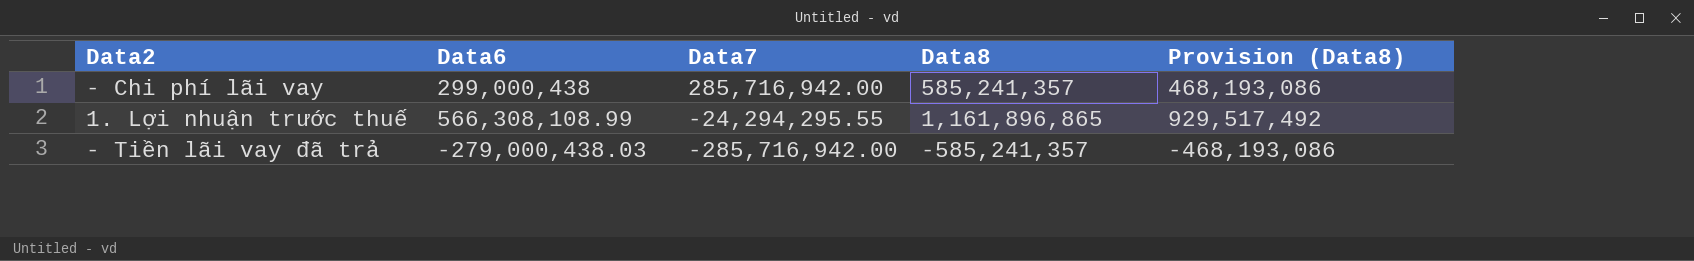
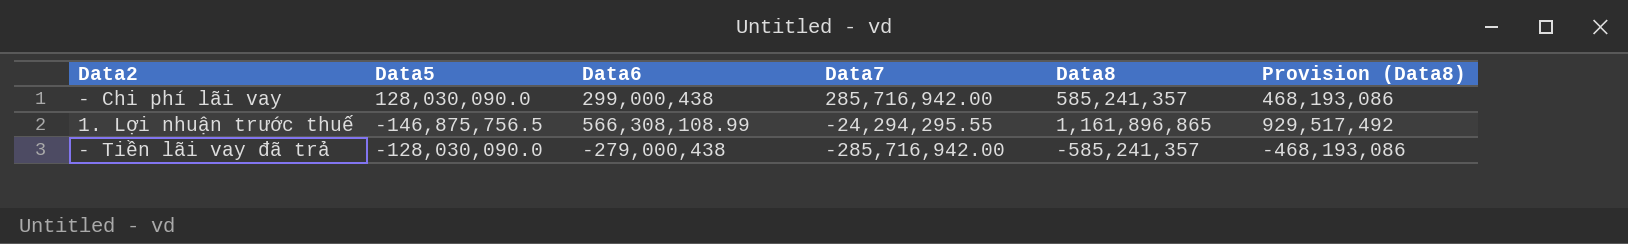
column Data5 | position: none -> 2
- Tiền lãi vay đã trả | Data6: -279,000,438.03 -> -279,000,438

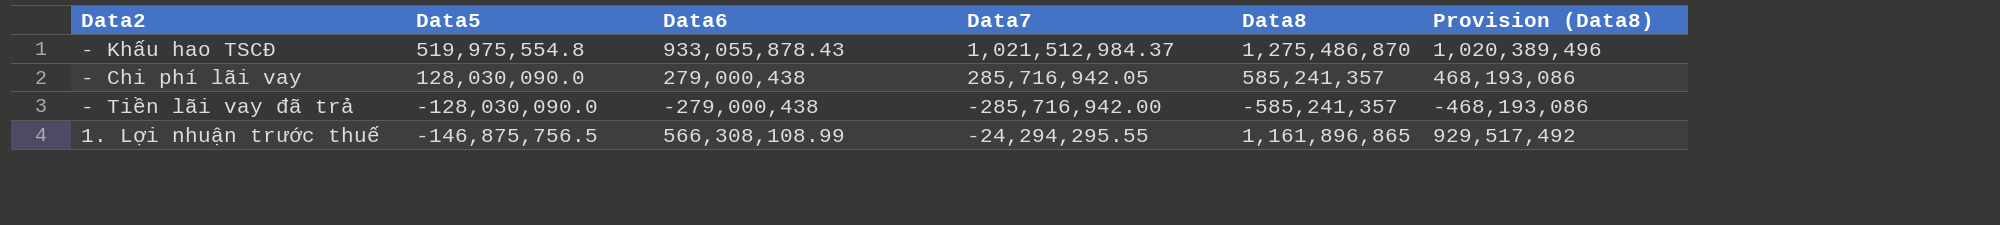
row order: Data7 descending -> Data5 descending
row - Khấu hao TSCĐ: none -> 519,975,554.8 | 933,055,878.43 | 1,021,512,984.37 | 1,275,486,870 | 1,020,389,496
- Chi phí lãi vay | Data6: 299,000,438 -> 279,000,438
- Chi phí lãi vay | Data7: 285,716,942.00 -> 285,716,942.05

